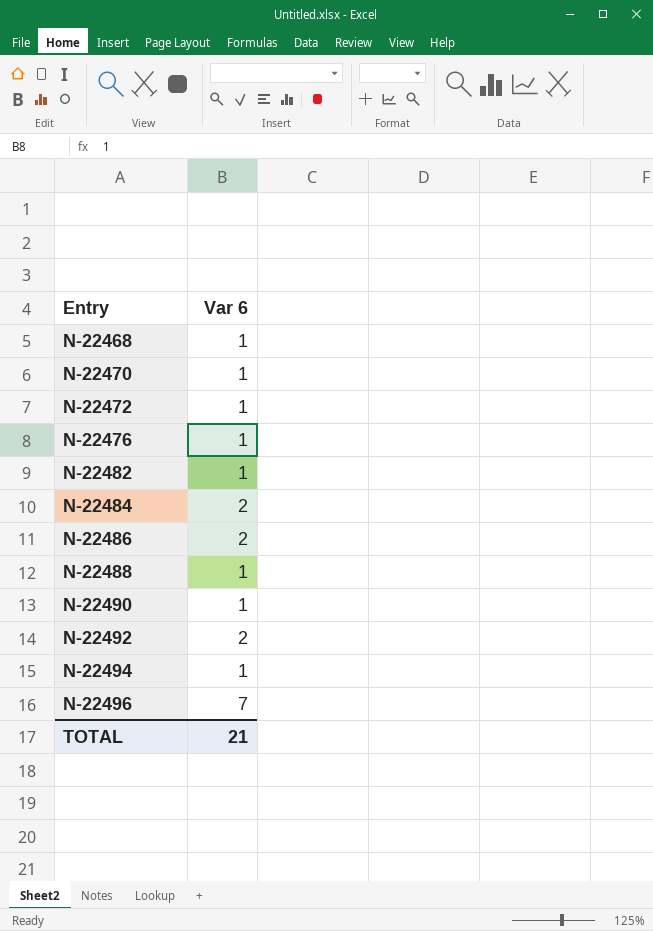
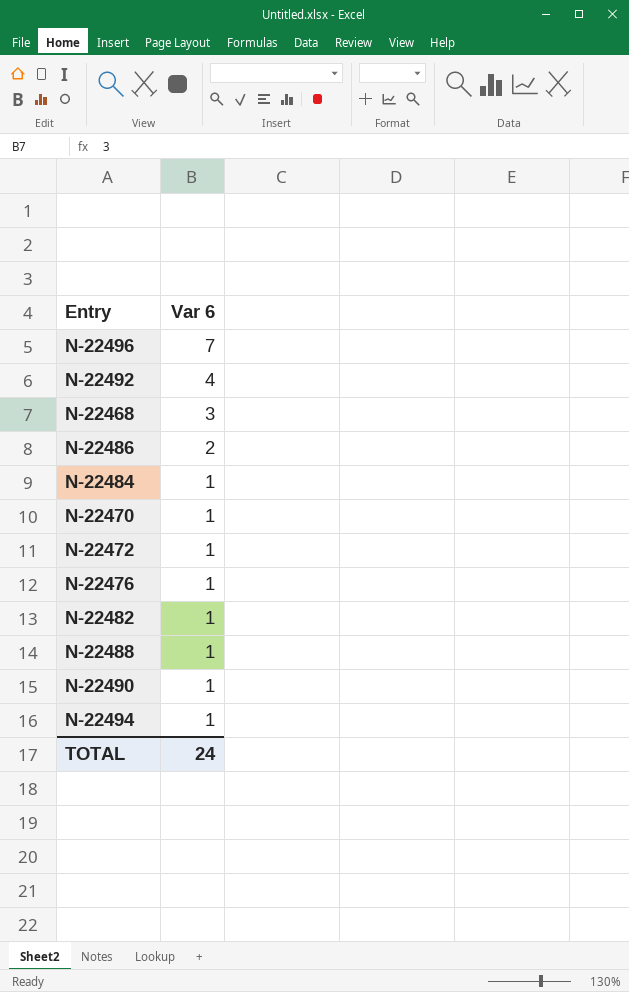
row order: Entry ascending -> Var 6 descending
N-22492 | Var 6: 2 -> 4
N-22468 | Var 6: 1 -> 3
N-22484 | Var 6: 2 -> 1
TOTAL | Var 6: 21 -> 24

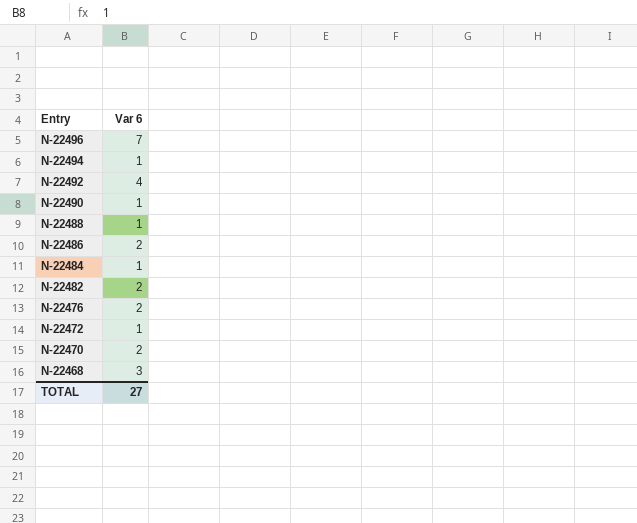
row order: Var 6 descending -> Entry descending
N-22482 | Var 6: 1 -> 2
N-22476 | Var 6: 1 -> 2
N-22470 | Var 6: 1 -> 2
TOTAL | Var 6: 24 -> 27

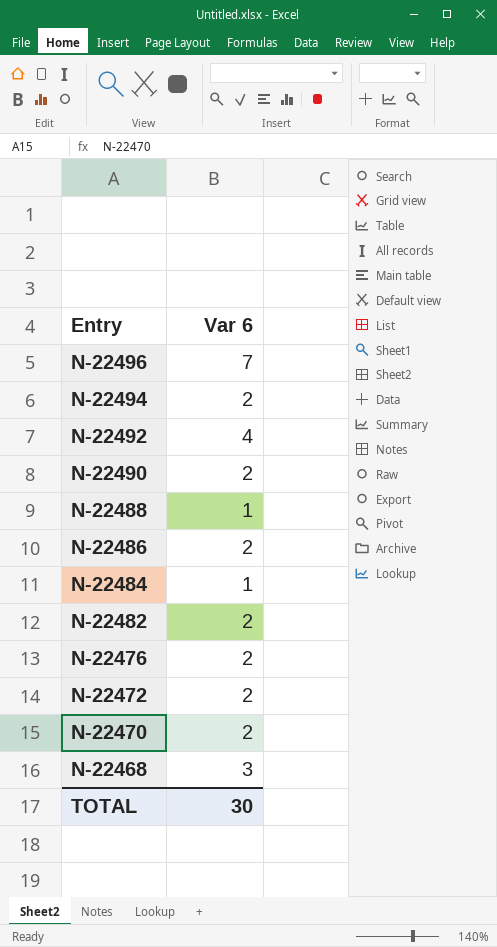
N-22494 | Var 6: 1 -> 2
N-22490 | Var 6: 1 -> 2
N-22472 | Var 6: 1 -> 2
TOTAL | Var 6: 27 -> 30

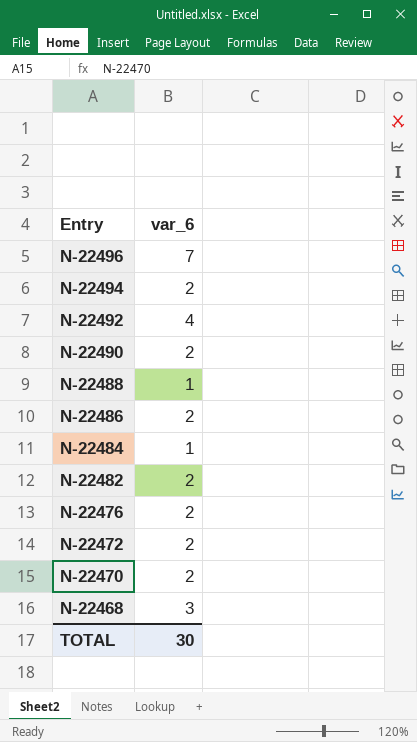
column name: Var 6 -> var_6

